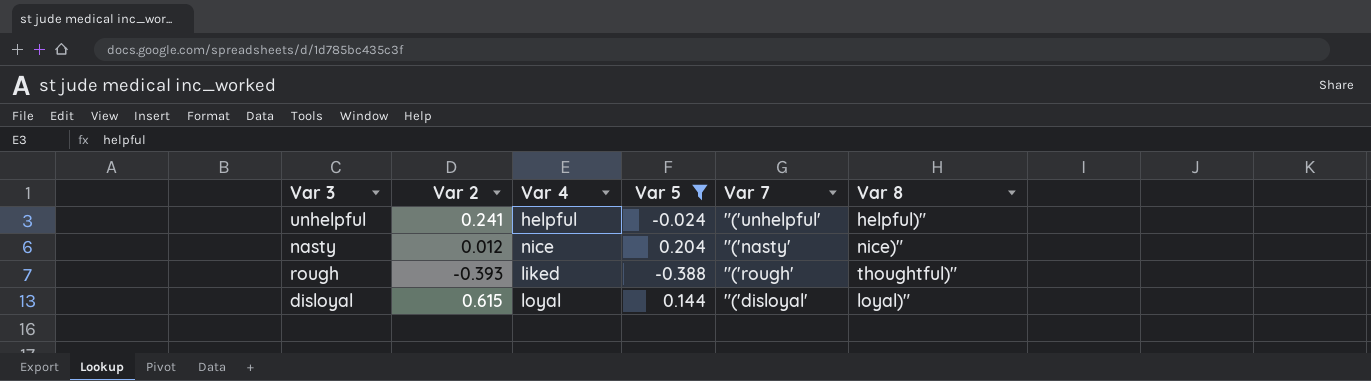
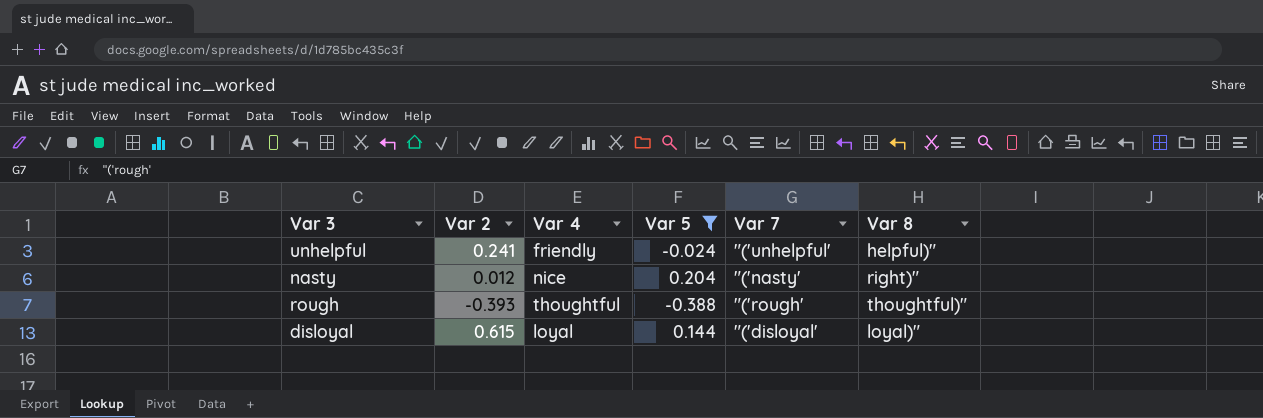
unhelpful | Var 4: helpful -> friendly
nasty | Var 8: nice)" -> right)"
rough | Var 4: liked -> thoughtful

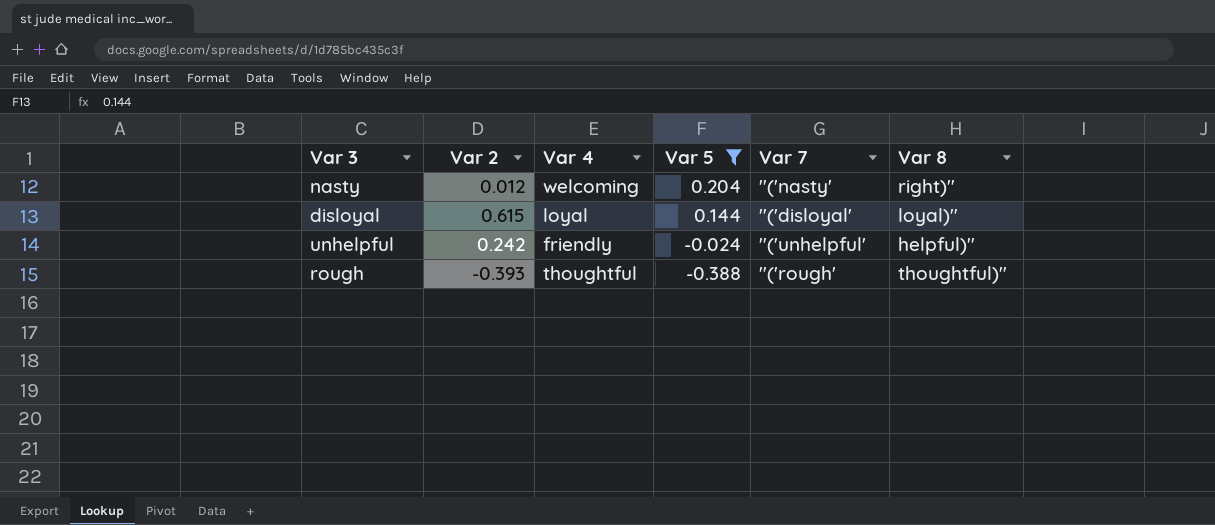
row order: none -> Var 5 descending
nasty | Var 4: nice -> welcoming
unhelpful | Var 2: 0.241 -> 0.242

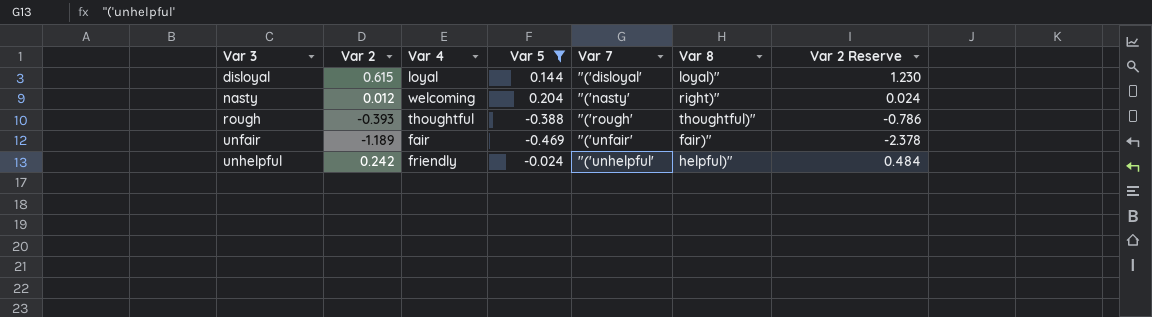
row order: Var 5 descending -> Var 3 ascending
column Var 2 Reserve | formula: none -> [Var 2] * 2
row unfair: none -> -1.189 | fair | -0.469 | "('unfair' | fair)" | -2.378

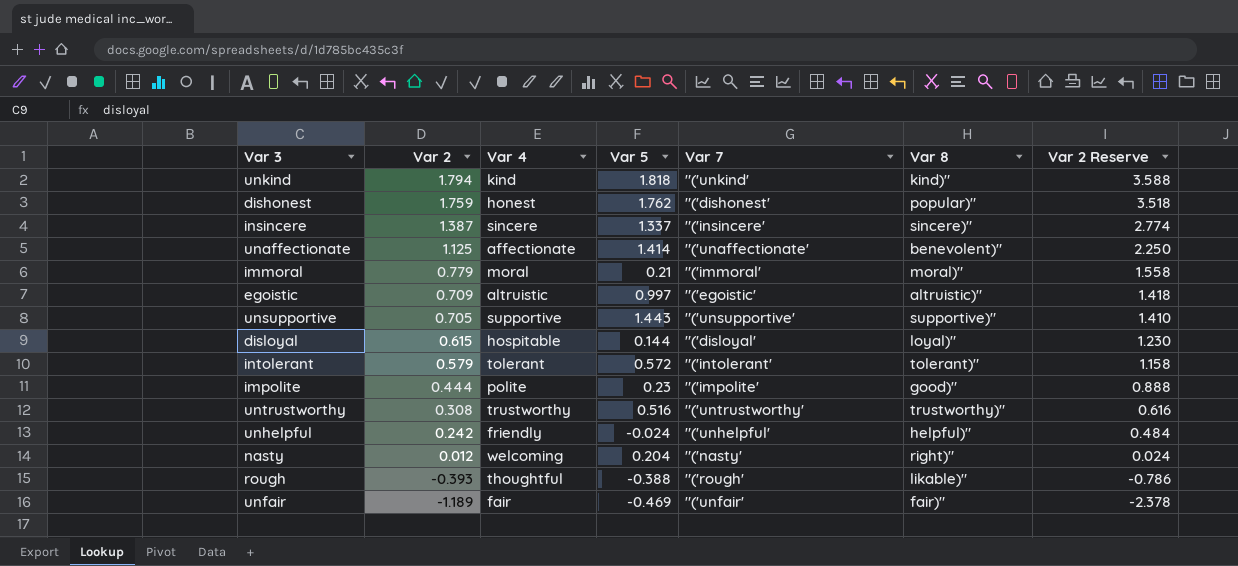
filter: Var 5 <= 0.204 -> none
row order: Var 3 ascending -> Var 2 descending
disloyal | Var 4: loyal -> hospitable
rough | Var 8: thoughtful)" -> likable)"

